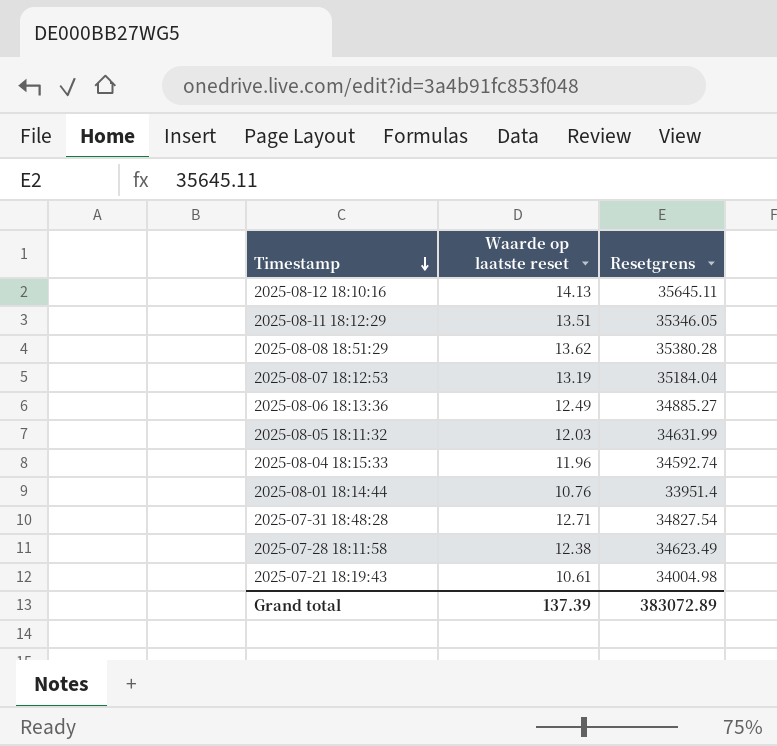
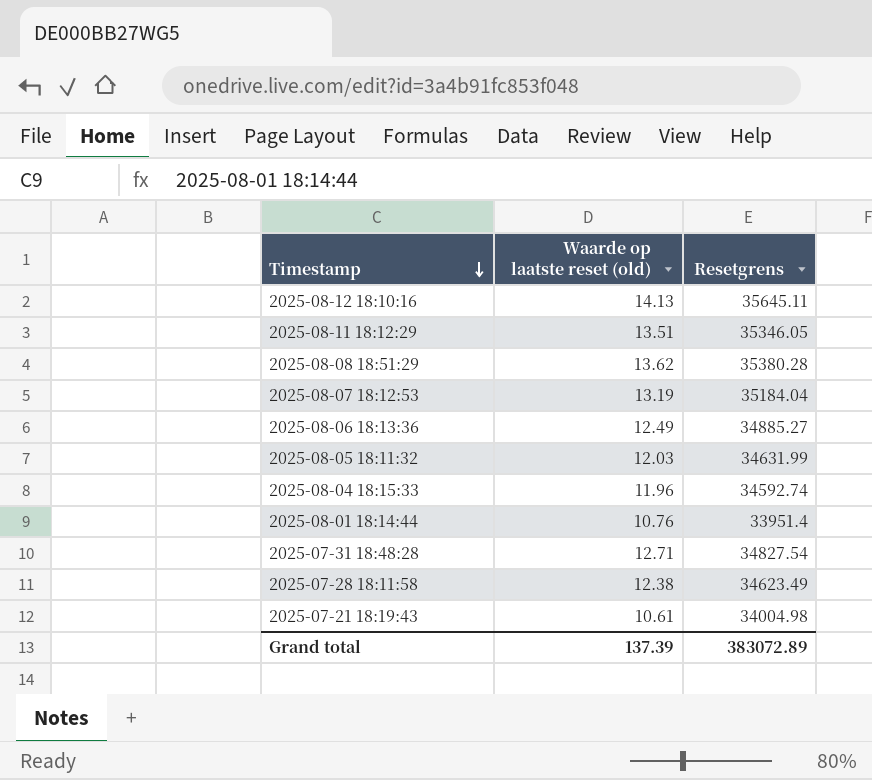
column name: Waarde op laatste reset -> Waarde op laatste reset (old)

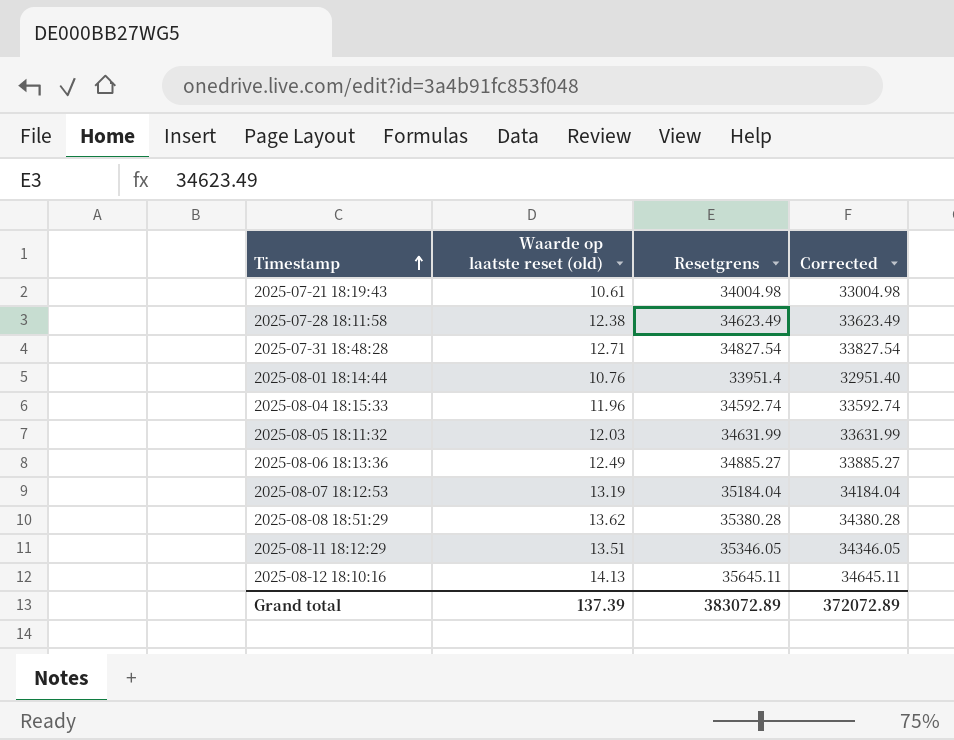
row order: Timestamp descending -> Timestamp ascending
column Corrected | formula: none -> [Resetgrens] - 1000

